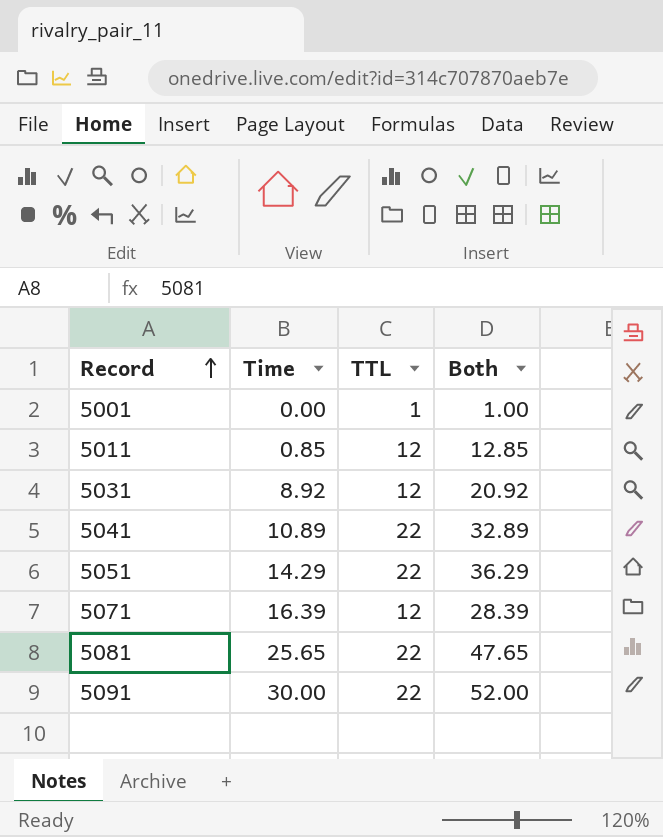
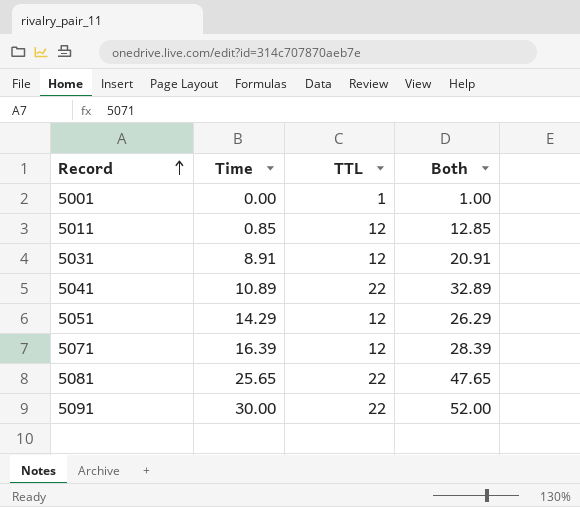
5031 | Time: 8.92 -> 8.91
5031 | Both: 20.92 -> 20.91
5051 | TTL: 22 -> 12
5051 | Both: 36.29 -> 26.29

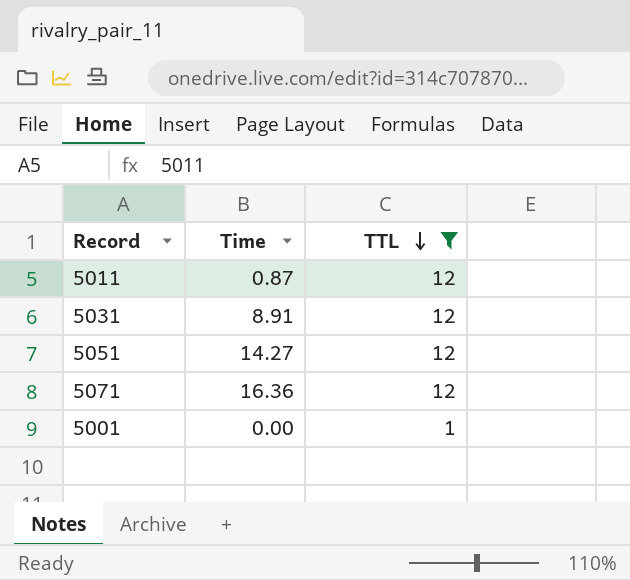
filter: none -> TTL != 22
row order: Record ascending -> TTL descending
column Both | formula: [Time] + [TTL] -> none
5011 | Time: 0.85 -> 0.87
5051 | Time: 14.29 -> 14.27
5071 | Time: 16.39 -> 16.36

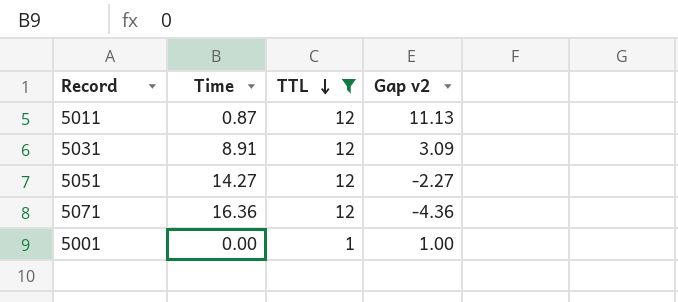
column Gap v2 | formula: none -> [TTL] - [Time]

